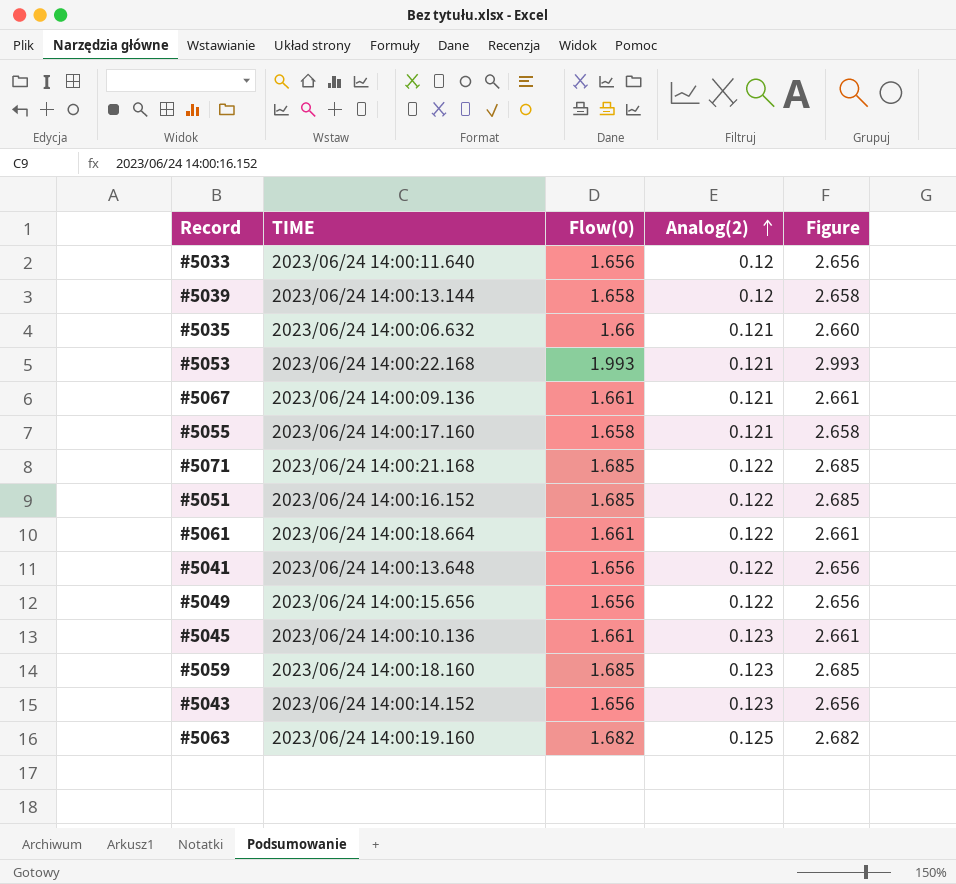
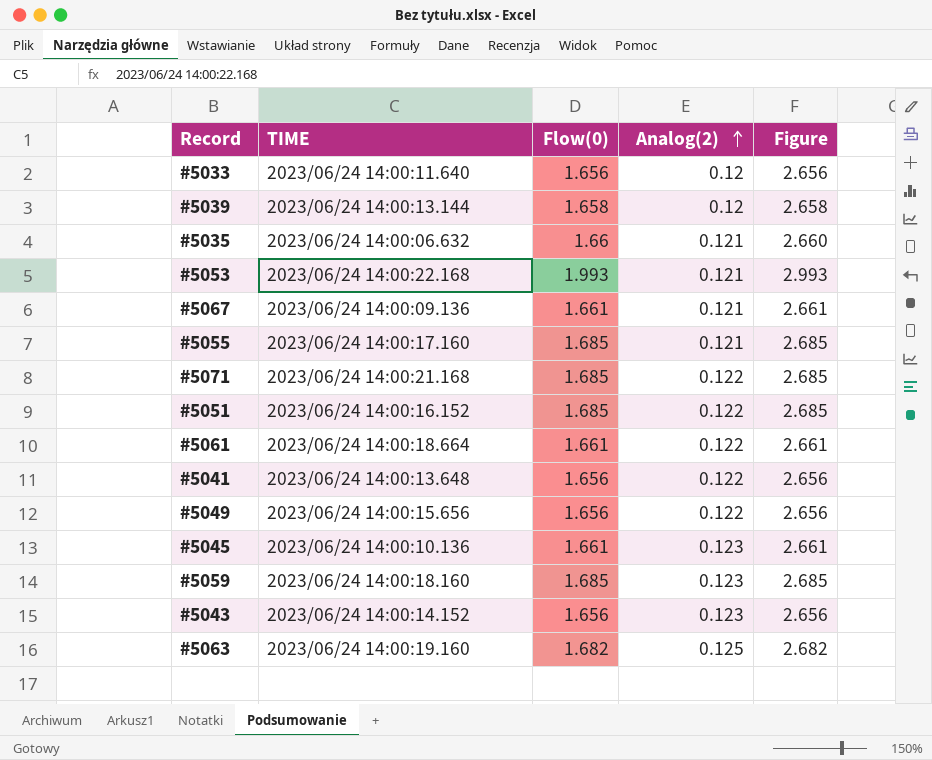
#5055 | Flow(0): 1.658 -> 1.685
#5055 | Figure: 2.658 -> 2.685

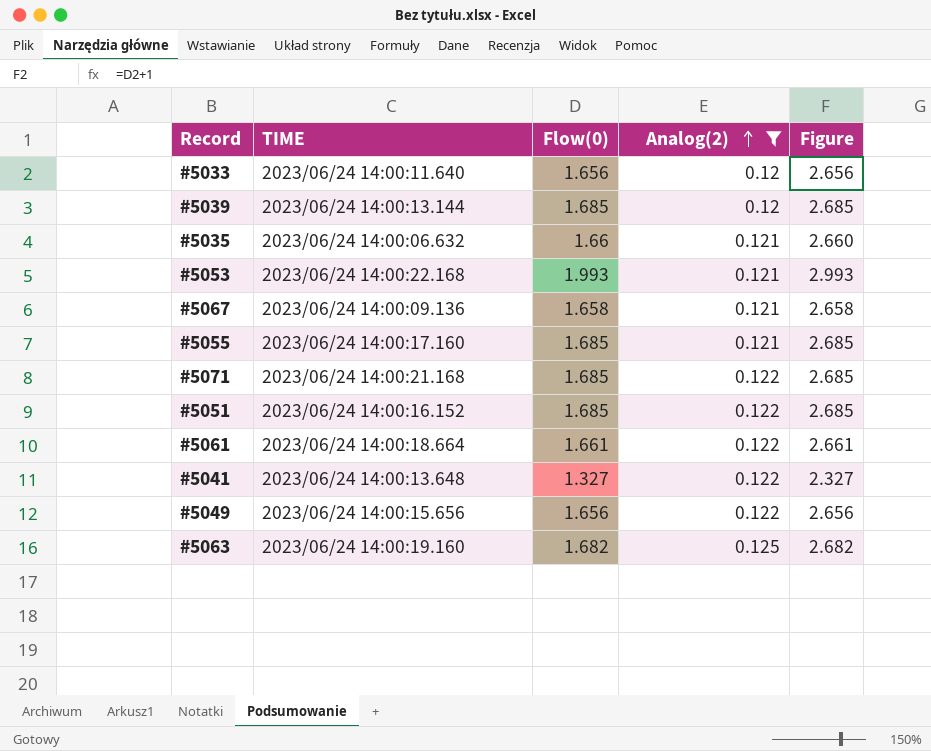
filter: none -> Analog(2) != 0.123
#5039 | Flow(0): 1.658 -> 1.685
#5039 | Figure: 2.658 -> 2.685
#5067 | Flow(0): 1.661 -> 1.658
#5067 | Figure: 2.661 -> 2.658
#5041 | Flow(0): 1.656 -> 1.327
#5041 | Figure: 2.656 -> 2.327

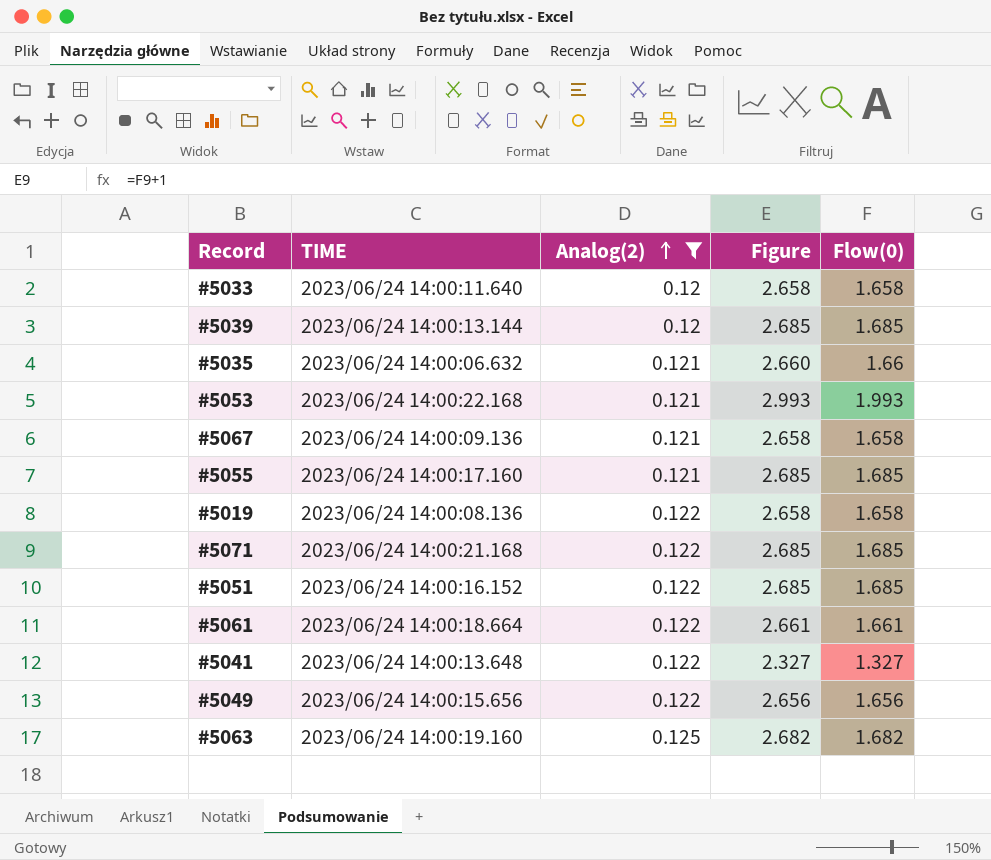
column Flow(0) | position: 3 -> 5
#5033 | Figure: 2.656 -> 2.658
#5033 | Flow(0): 1.656 -> 1.658
row #5019: none -> 2023/06/24 14:00:08.136 | 0.122 | 2.658 | 1.658

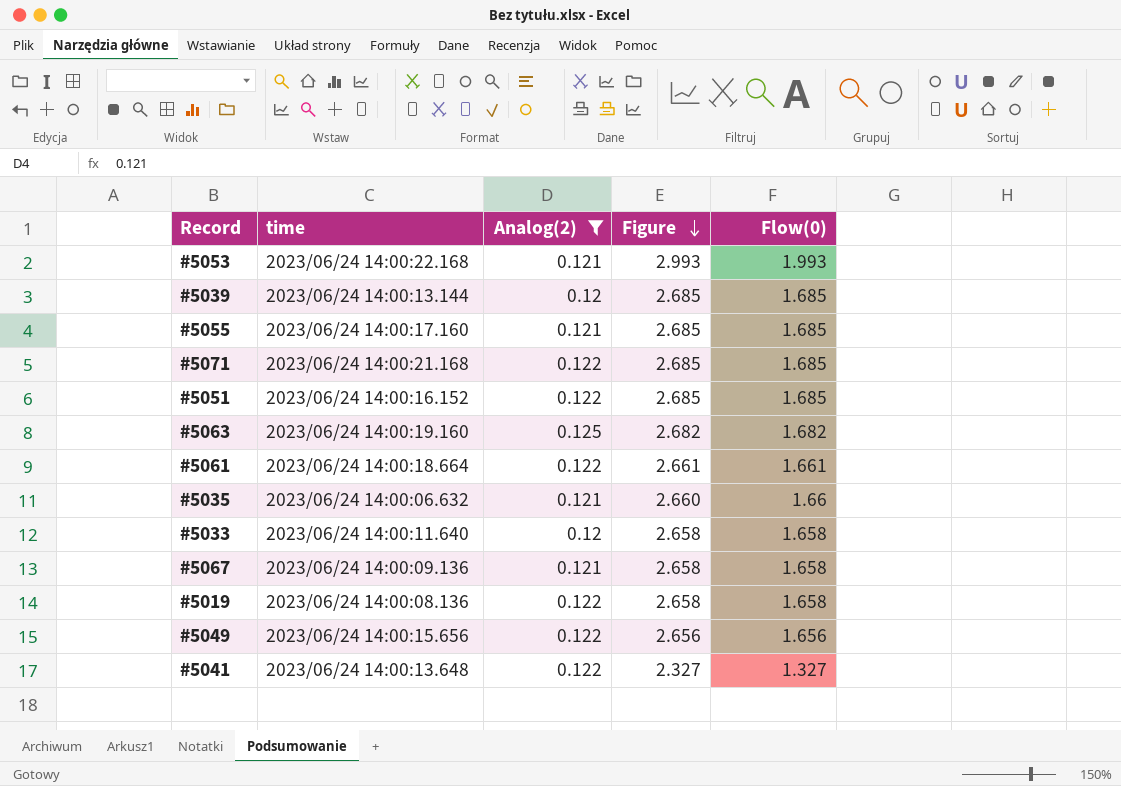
row order: Analog(2) ascending -> Figure descending
column name: TIME -> time

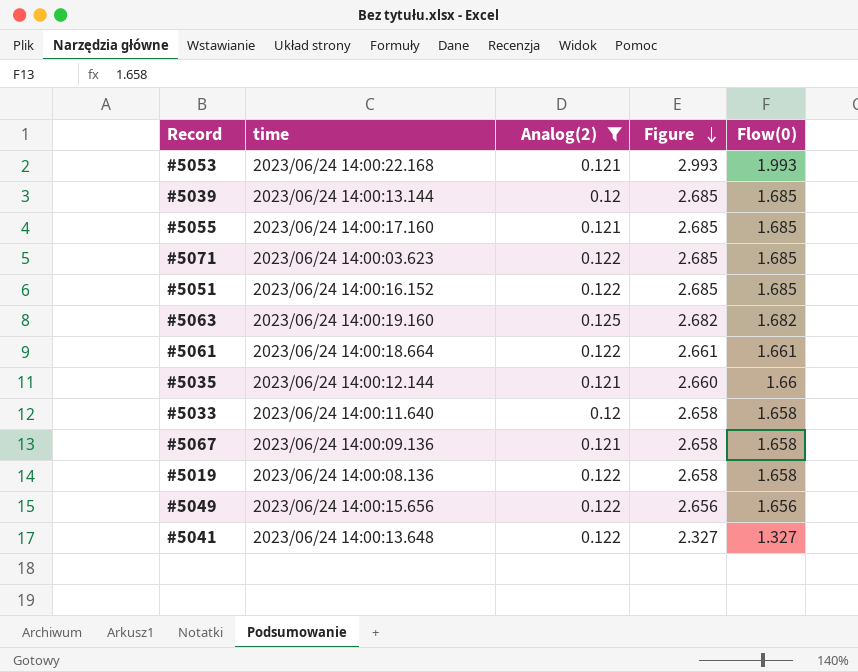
#5071 | time: 2023/06/24 14:00:21.168 -> 2023/06/24 14:00:03.623
#5035 | time: 2023/06/24 14:00:06.632 -> 2023/06/24 14:00:12.144

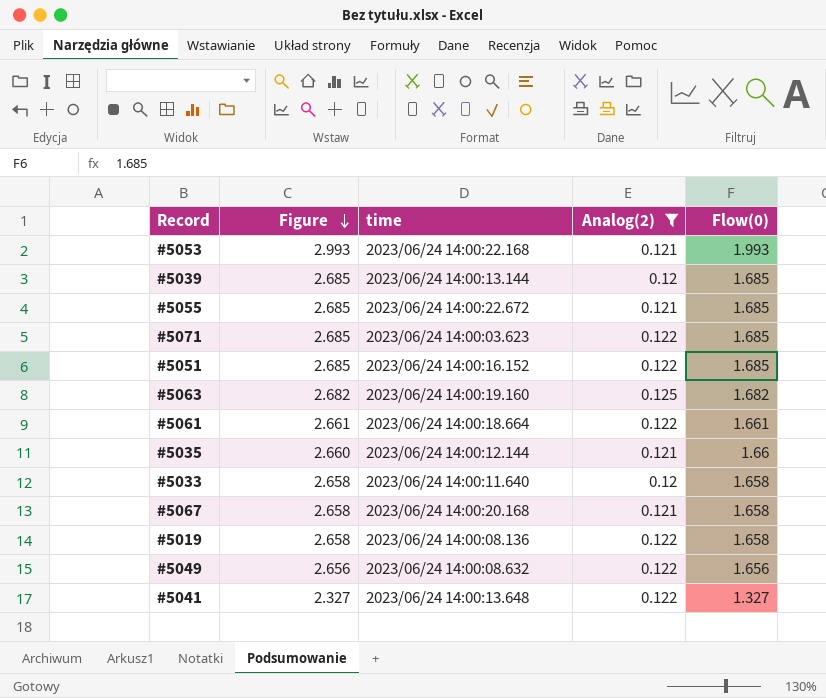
column Figure | position: 4 -> 2
#5055 | time: 2023/06/24 14:00:17.160 -> 2023/06/24 14:00:22.672
#5067 | time: 2023/06/24 14:00:09.136 -> 2023/06/24 14:00:20.168
#5049 | time: 2023/06/24 14:00:15.656 -> 2023/06/24 14:00:08.632

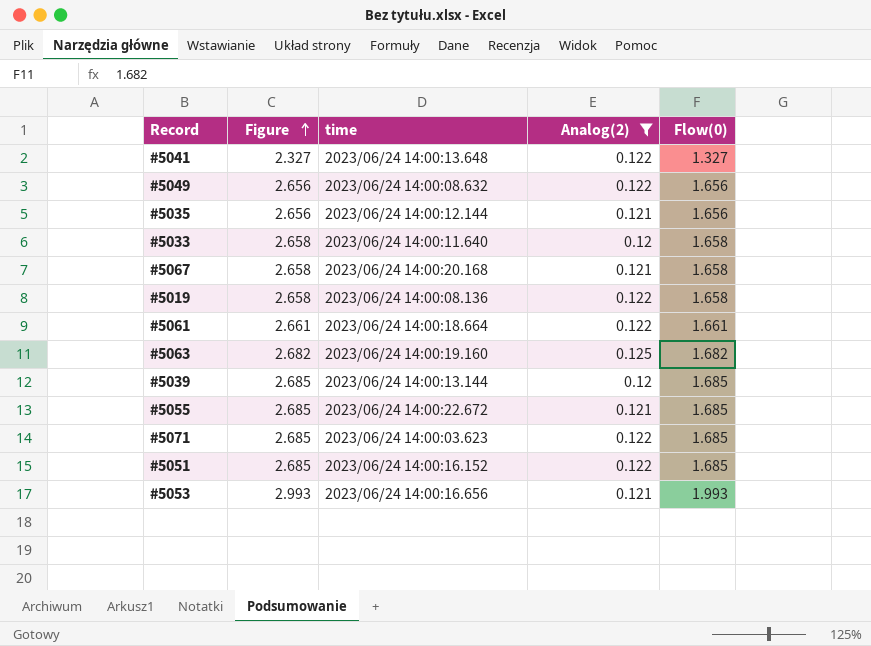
row order: Figure descending -> Figure ascending
#5035 | Figure: 2.660 -> 2.656
#5035 | Flow(0): 1.66 -> 1.656
#5053 | time: 2023/06/24 14:00:22.168 -> 2023/06/24 14:00:16.656

